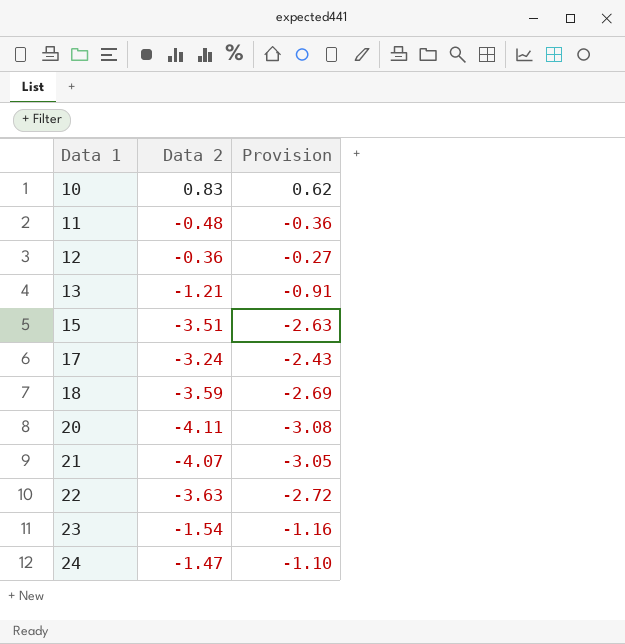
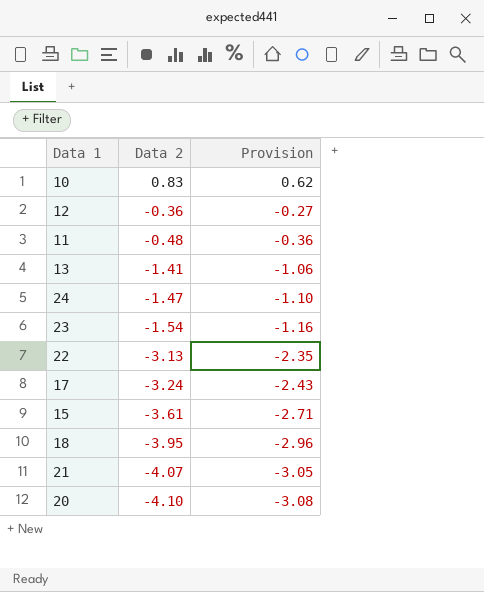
row order: Data 1 ascending -> Data 2 descending
13 | Data 2: -1.21 -> -1.41
13 | Provision: -0.91 -> -1.06
22 | Data 2: -3.63 -> -3.13
22 | Provision: -2.72 -> -2.35
15 | Data 2: -3.51 -> -3.61
15 | Provision: -2.63 -> -2.71
18 | Data 2: -3.59 -> -3.95
18 | Provision: -2.69 -> -2.96
20 | Data 2: -4.11 -> -4.10

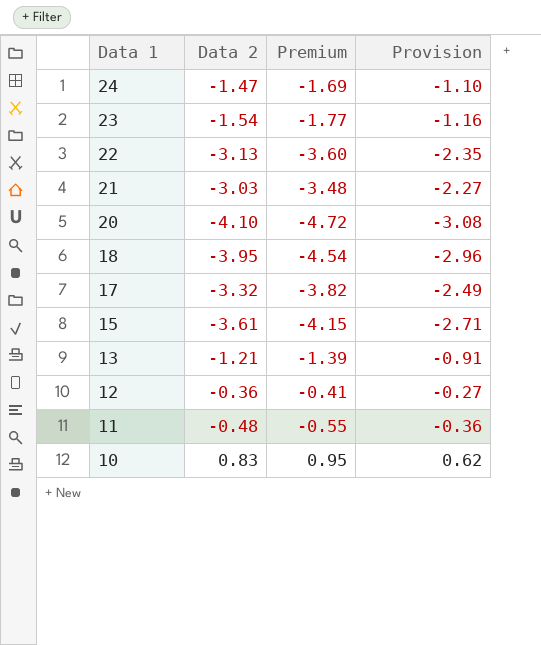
row order: Data 2 descending -> Data 1 descending
column Premium | formula: none -> [Data 2] * 1.15
21 | Data 2: -4.07 -> -3.03
21 | Provision: -3.05 -> -2.27
17 | Data 2: -3.24 -> -3.32
17 | Provision: -2.43 -> -2.49
13 | Data 2: -1.41 -> -1.21
13 | Provision: -1.06 -> -0.91

